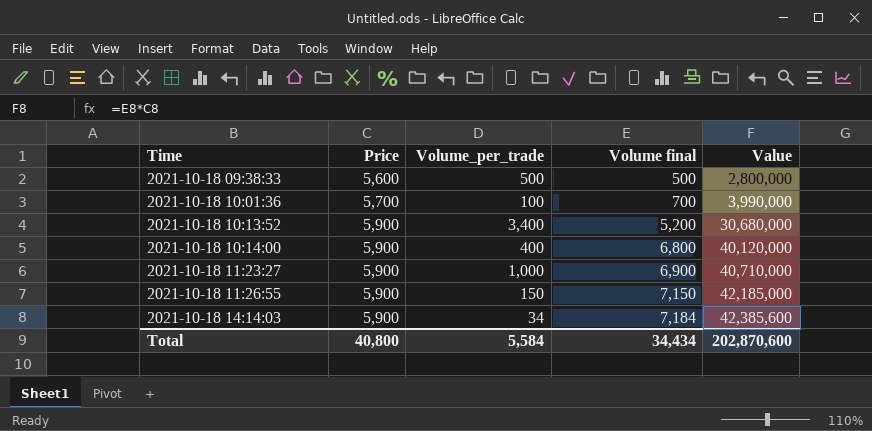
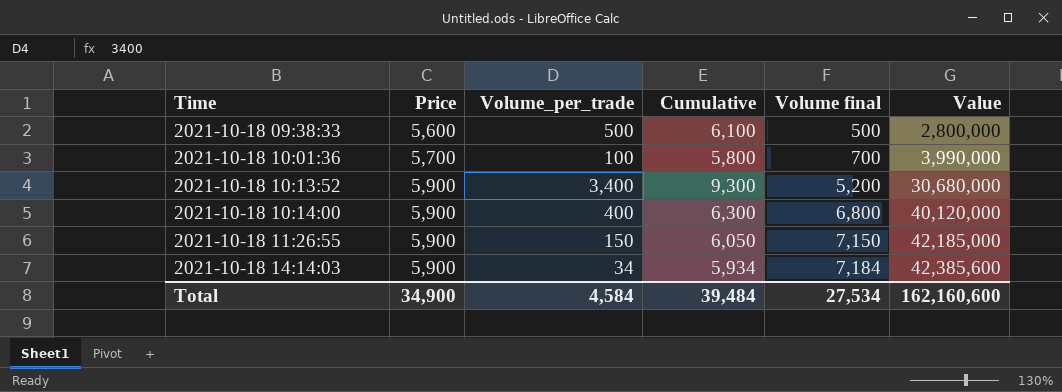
column Cumulative | formula: none -> [Price] + [Volume_per_trade]
row 2021-10-18 11:23:27: 5,900 | 1,000 | 6,900 | 40,710,000 -> none
Total | Price: 40,800 -> 34,900
Total | Volume_per_trade: 5,584 -> 4,584
Total | Volume final: 34,434 -> 27,534
Total | Value: 202,870,600 -> 162,160,600

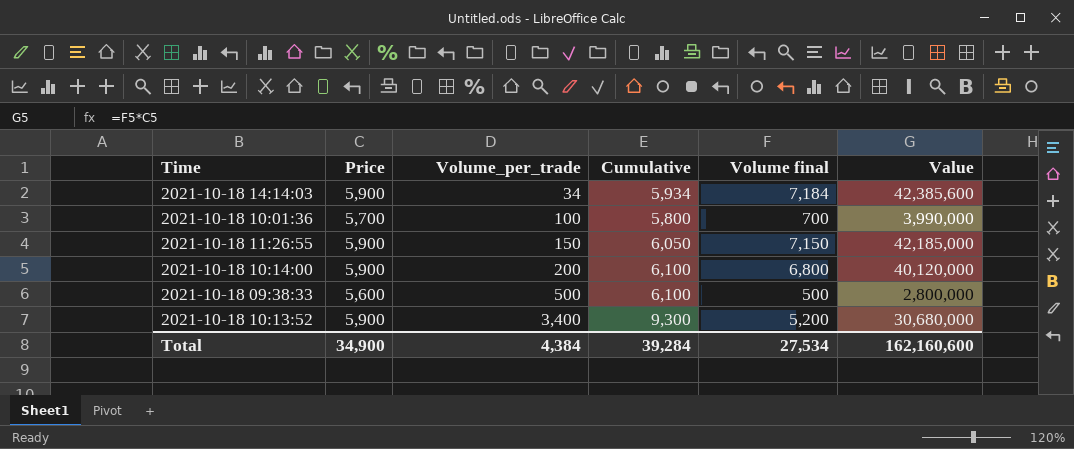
row order: Time ascending -> Volume_per_trade ascending
2021-10-18 10:14:00 | Volume_per_trade: 400 -> 200
2021-10-18 10:14:00 | Cumulative: 6,300 -> 6,100
Total | Volume_per_trade: 4,584 -> 4,384
Total | Cumulative: 39,484 -> 39,284

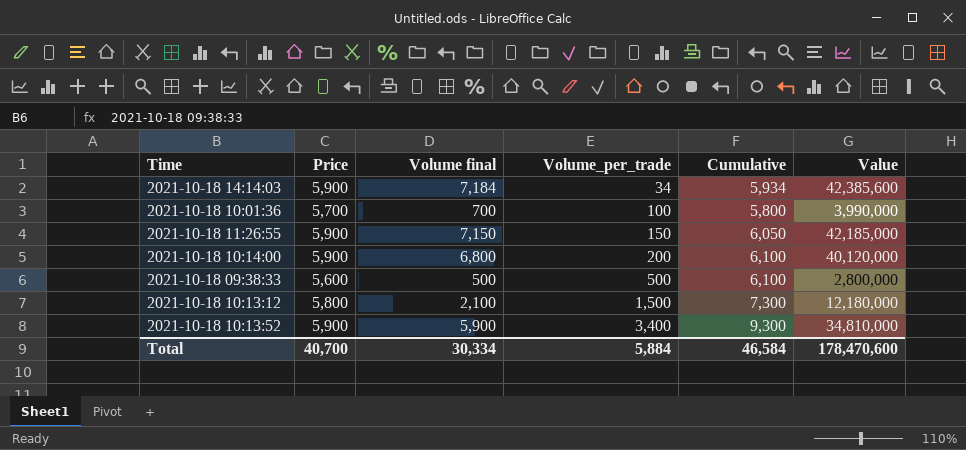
column Volume final | position: 5 -> 3
row 2021-10-18 10:13:12: none -> 5,800 | 2,100 | 1,500 | 7,300 | 12,180,000
2021-10-18 10:13:52 | Volume final: 5,200 -> 5,900
2021-10-18 10:13:52 | Value: 30,680,000 -> 34,810,000
Total | Price: 34,900 -> 40,700
Total | Volume final: 27,534 -> 30,334
Total | Volume_per_trade: 4,384 -> 5,884
Total | Cumulative: 39,284 -> 46,584
Total | Value: 162,160,600 -> 178,470,600

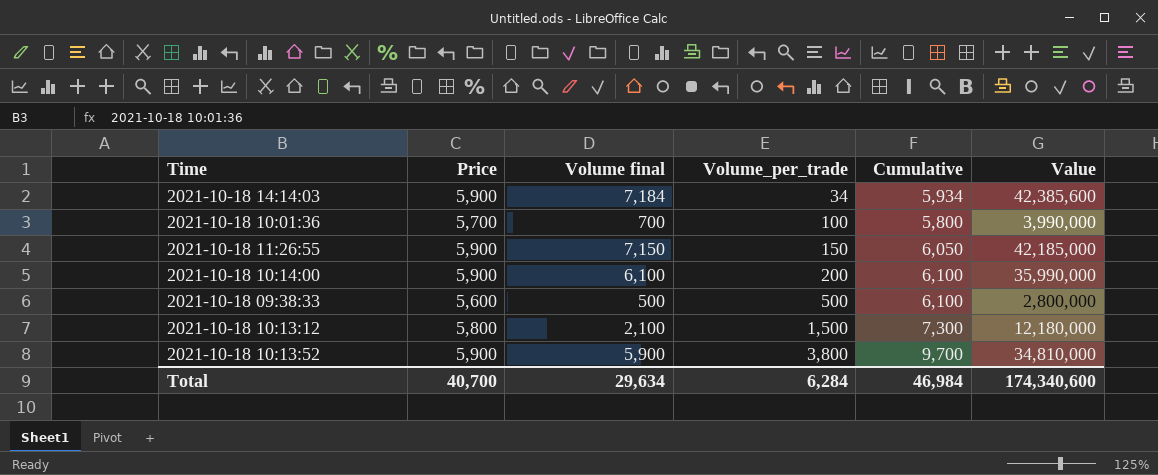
2021-10-18 10:14:00 | Volume final: 6,800 -> 6,100
2021-10-18 10:14:00 | Value: 40,120,000 -> 35,990,000
2021-10-18 10:13:52 | Volume_per_trade: 3,400 -> 3,800
2021-10-18 10:13:52 | Cumulative: 9,300 -> 9,700
Total | Volume final: 30,334 -> 29,634
Total | Volume_per_trade: 5,884 -> 6,284
Total | Cumulative: 46,584 -> 46,984
Total | Value: 178,470,600 -> 174,340,600

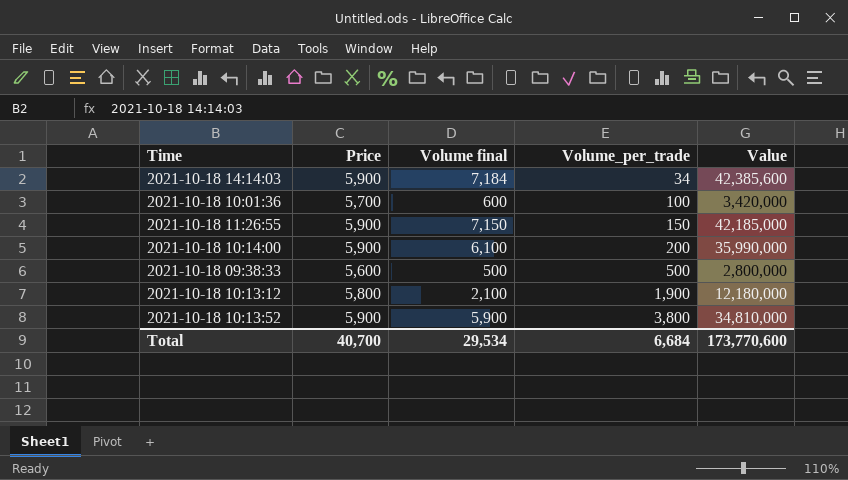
column Cumulative | formula: [Price] + [Volume_per_trade] -> none
2021-10-18 10:01:36 | Volume final: 700 -> 600
2021-10-18 10:01:36 | Value: 3,990,000 -> 3,420,000
2021-10-18 10:13:12 | Volume_per_trade: 1,500 -> 1,900
Total | Volume final: 29,634 -> 29,534
Total | Volume_per_trade: 6,284 -> 6,684
Total | Value: 174,340,600 -> 173,770,600

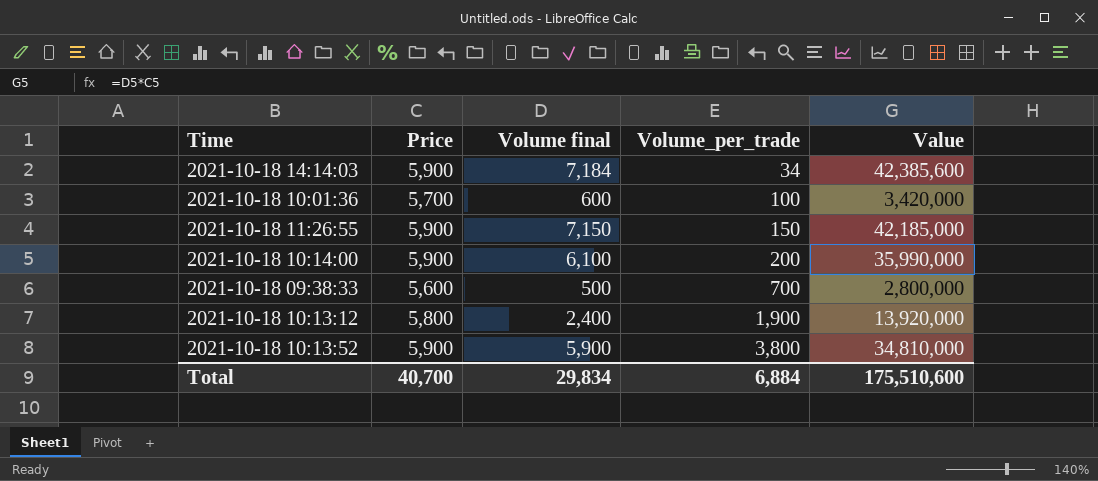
2021-10-18 09:38:33 | Volume_per_trade: 500 -> 700
2021-10-18 10:13:12 | Volume final: 2,100 -> 2,400
2021-10-18 10:13:12 | Value: 12,180,000 -> 13,920,000
Total | Volume final: 29,534 -> 29,834
Total | Volume_per_trade: 6,684 -> 6,884
Total | Value: 173,770,600 -> 175,510,600

